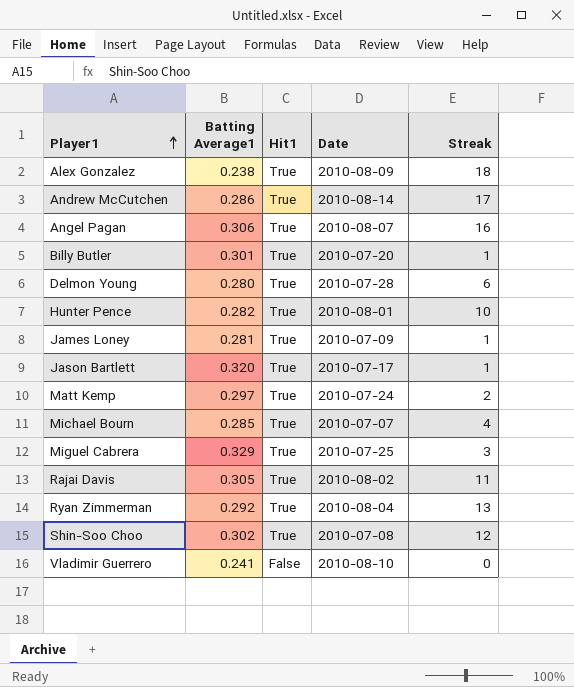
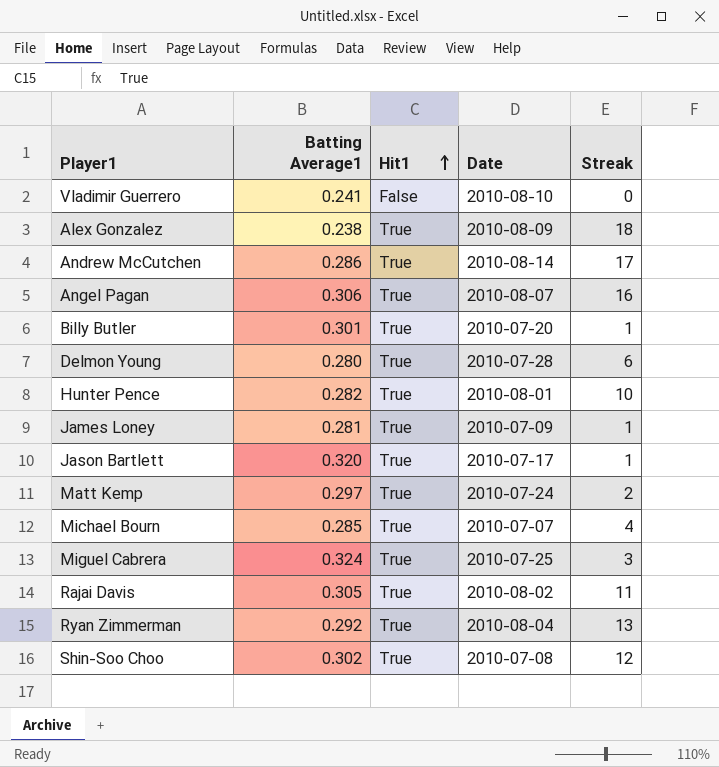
row order: Player1 ascending -> Hit1 ascending
Miguel Cabrera | Batting Average1: 0.329 -> 0.324

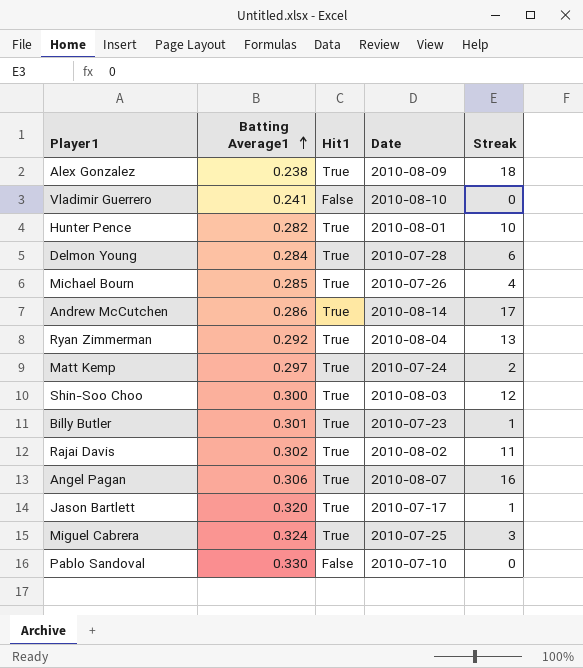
row order: Hit1 ascending -> Batting Average1 ascending
row James Loney: 0.281 | True | 2010-07-09 | 1 -> none
Delmon Young | Batting Average1: 0.280 -> 0.284
Michael Bourn | Date: 2010-07-07 -> 2010-07-26
Shin-Soo Choo | Batting Average1: 0.302 -> 0.300
Shin-Soo Choo | Date: 2010-07-08 -> 2010-08-03
Billy Butler | Date: 2010-07-20 -> 2010-07-23
Rajai Davis | Batting Average1: 0.305 -> 0.302
row Pablo Sandoval: none -> 0.330 | False | 2010-07-10 | 0

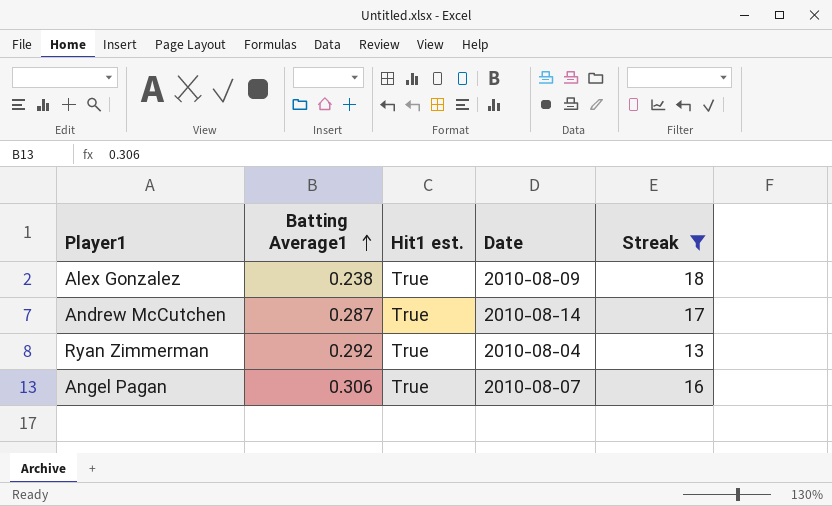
filter: none -> Streak >= 13
column name: Hit1 -> Hit1 est.
Andrew McCutchen | Batting Average1: 0.286 -> 0.287

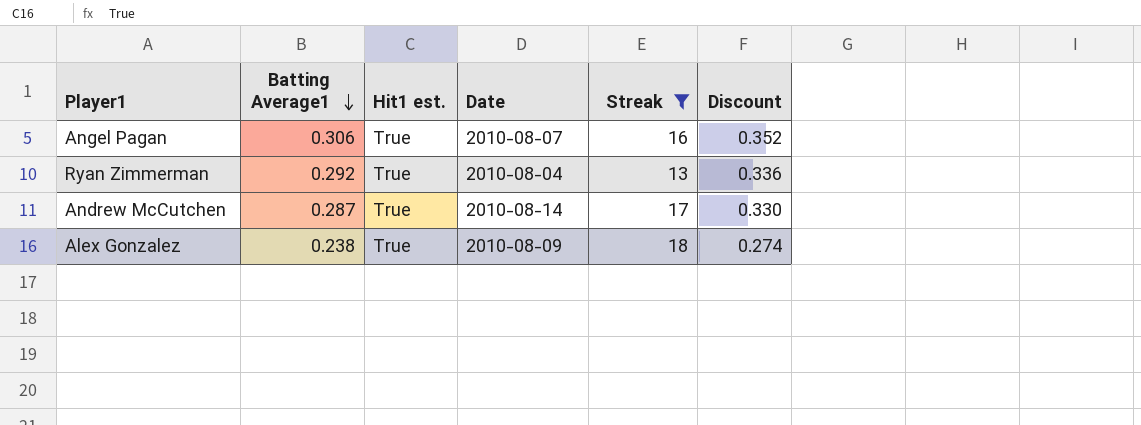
row order: Batting Average1 ascending -> Batting Average1 descending
column Discount | formula: none -> [Batting Average1] * 1.15

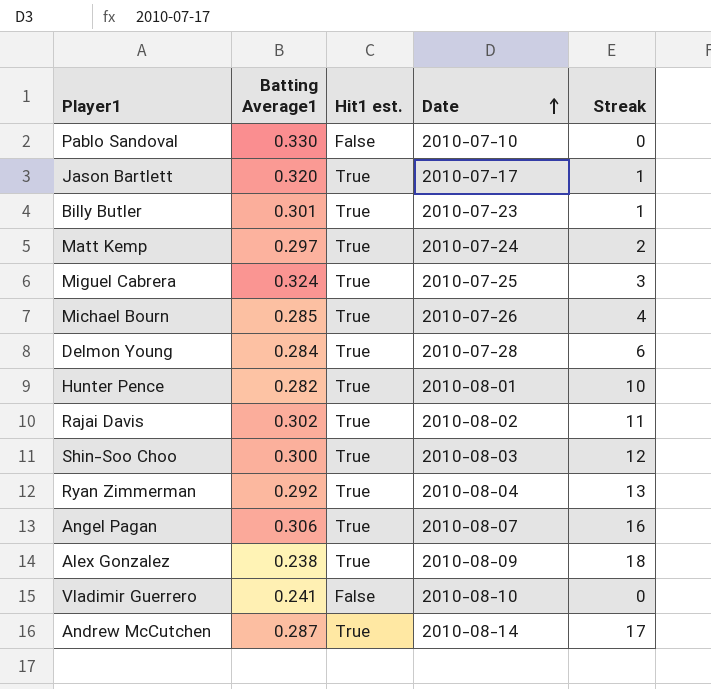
filter: Streak >= 13 -> none
row order: Batting Average1 descending -> Date ascending
column Discount | formula: [Batting Average1] * 1.15 -> none

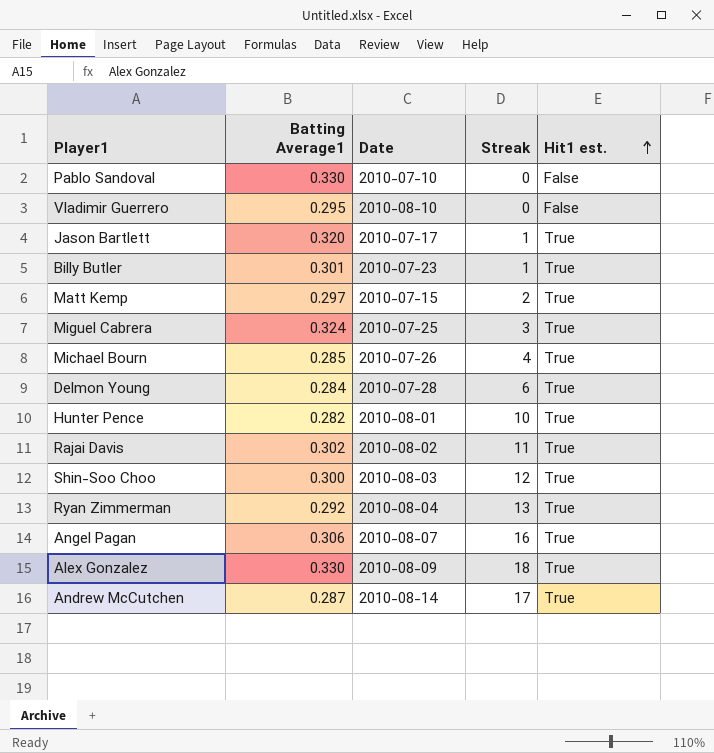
row order: Date ascending -> Hit1 est. ascending
column Hit1 est. | position: 3 -> 5
Vladimir Guerrero | Batting Average1: 0.241 -> 0.295
Matt Kemp | Date: 2010-07-24 -> 2010-07-15
Alex Gonzalez | Batting Average1: 0.238 -> 0.330

